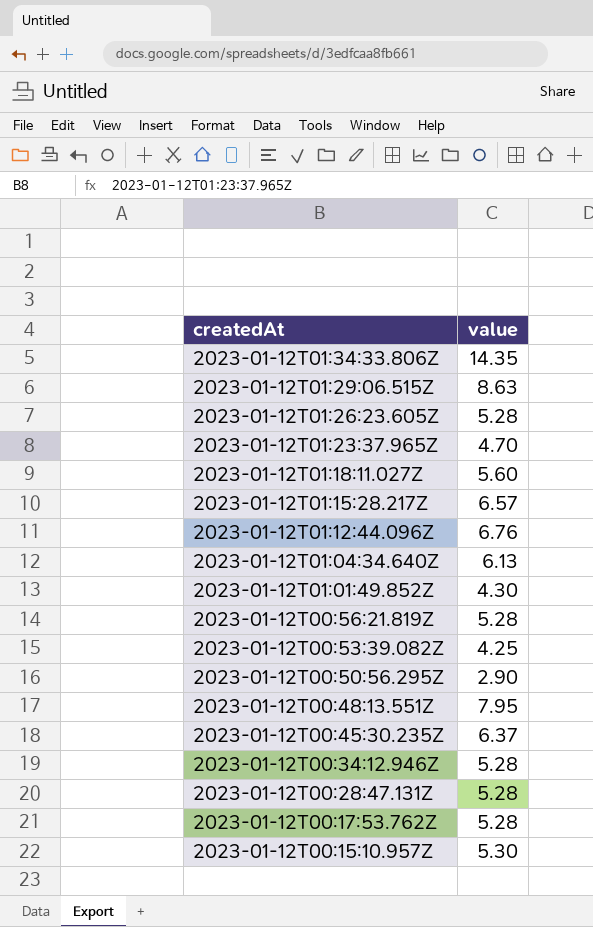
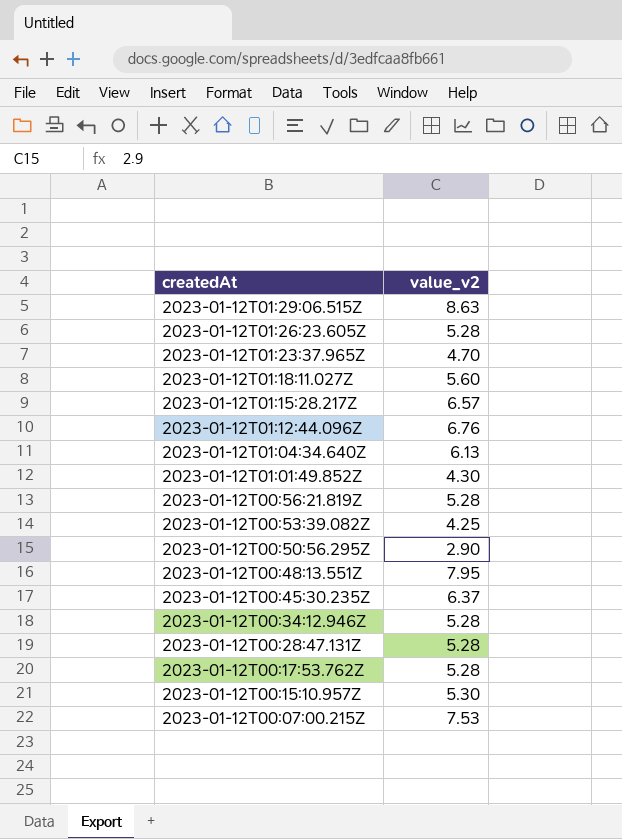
column name: value -> value_v2
row 2023-01-12T01:34:33.806Z: 14.35 -> none
row 2023-01-12T00:07:00.215Z: none -> 7.53

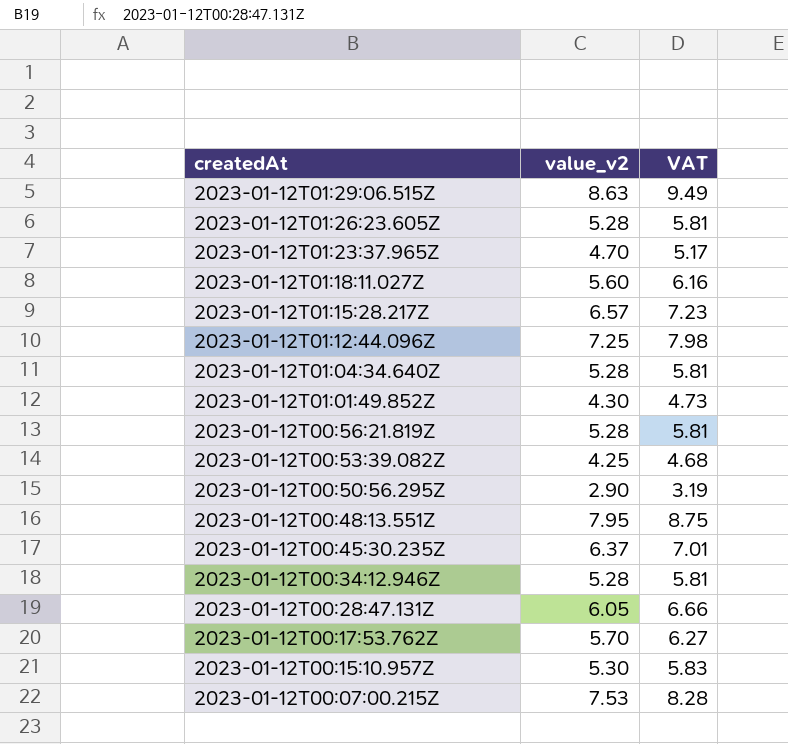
column VAT | formula: none -> [value_v2] * 1.1
2023-01-12T01:12:44.096Z | value_v2: 6.76 -> 7.25
2023-01-12T01:04:34.640Z | value_v2: 6.13 -> 5.28
2023-01-12T00:28:47.131Z | value_v2: 5.28 -> 6.05
2023-01-12T00:17:53.762Z | value_v2: 5.28 -> 5.70

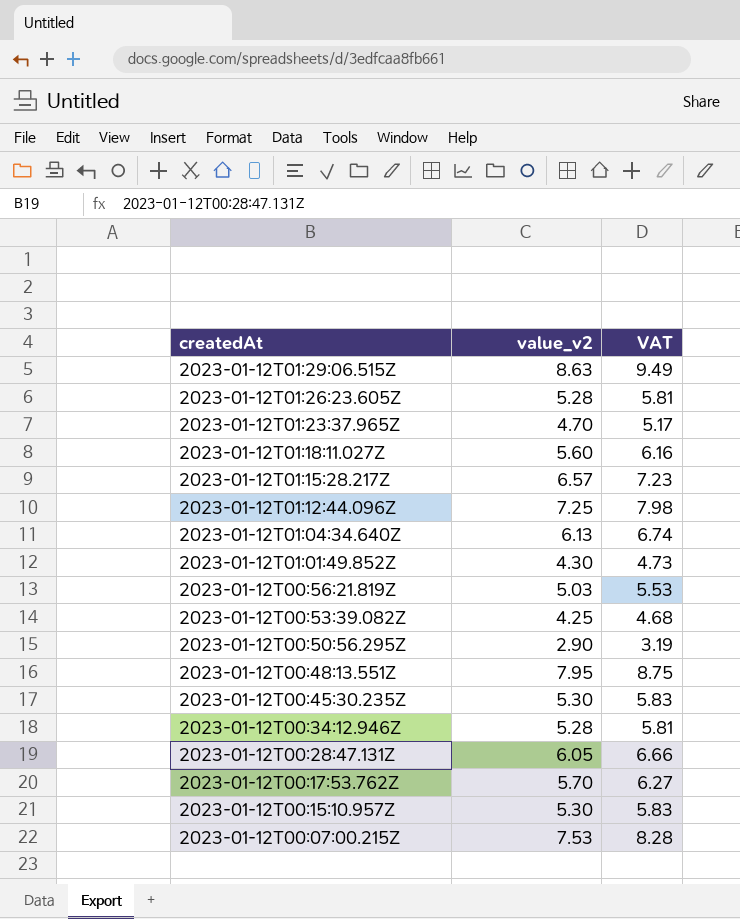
2023-01-12T01:04:34.640Z | value_v2: 5.28 -> 6.13
2023-01-12T01:04:34.640Z | VAT: 5.81 -> 6.74
2023-01-12T00:56:21.819Z | value_v2: 5.28 -> 5.03
2023-01-12T00:56:21.819Z | VAT: 5.81 -> 5.53
2023-01-12T00:45:30.235Z | value_v2: 6.37 -> 5.30
2023-01-12T00:45:30.235Z | VAT: 7.01 -> 5.83

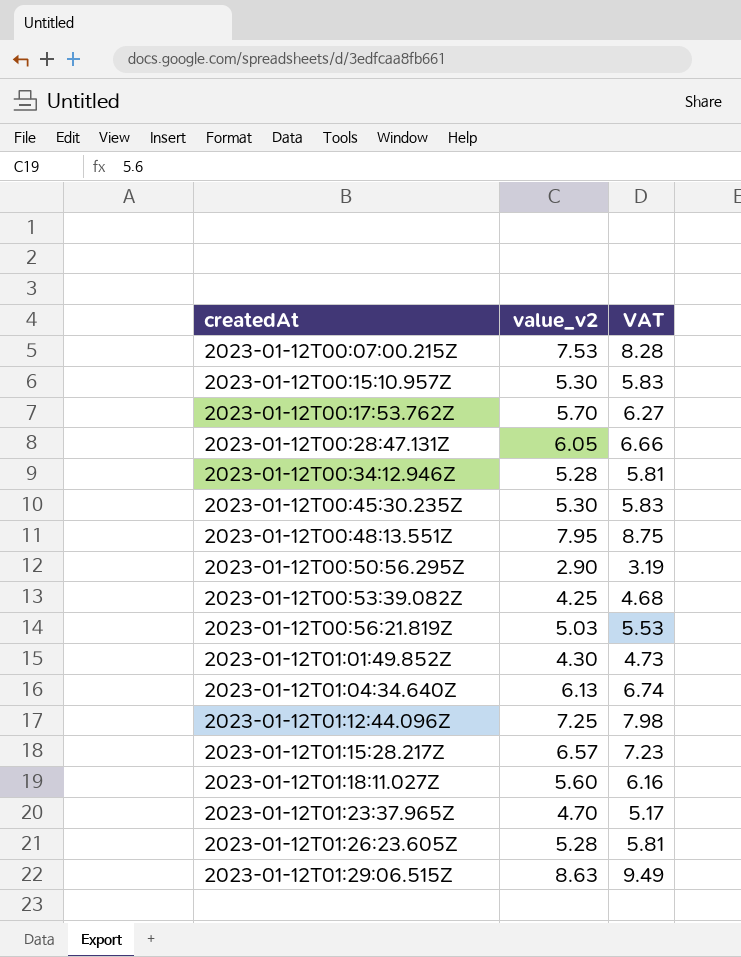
row order: createdAt descending -> createdAt ascending

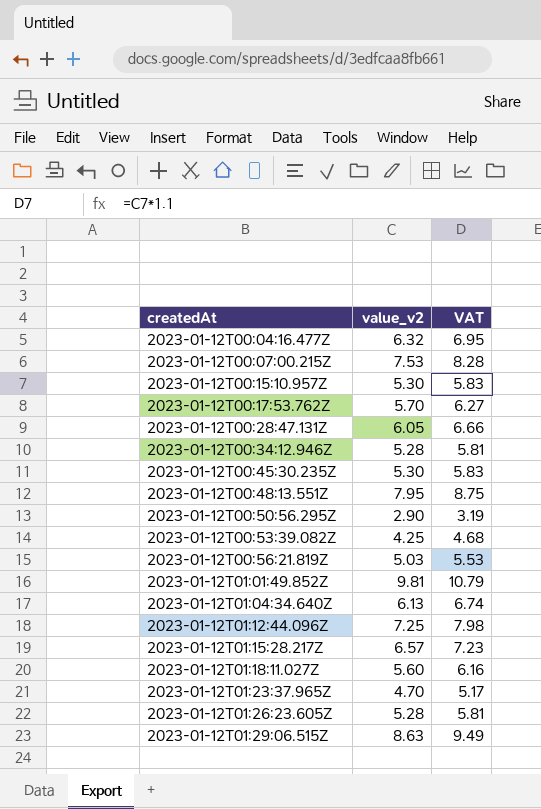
row 2023-01-12T00:04:16.477Z: none -> 6.32 | 6.95
2023-01-12T01:01:49.852Z | value_v2: 4.30 -> 9.81
2023-01-12T01:01:49.852Z | VAT: 4.73 -> 10.79

